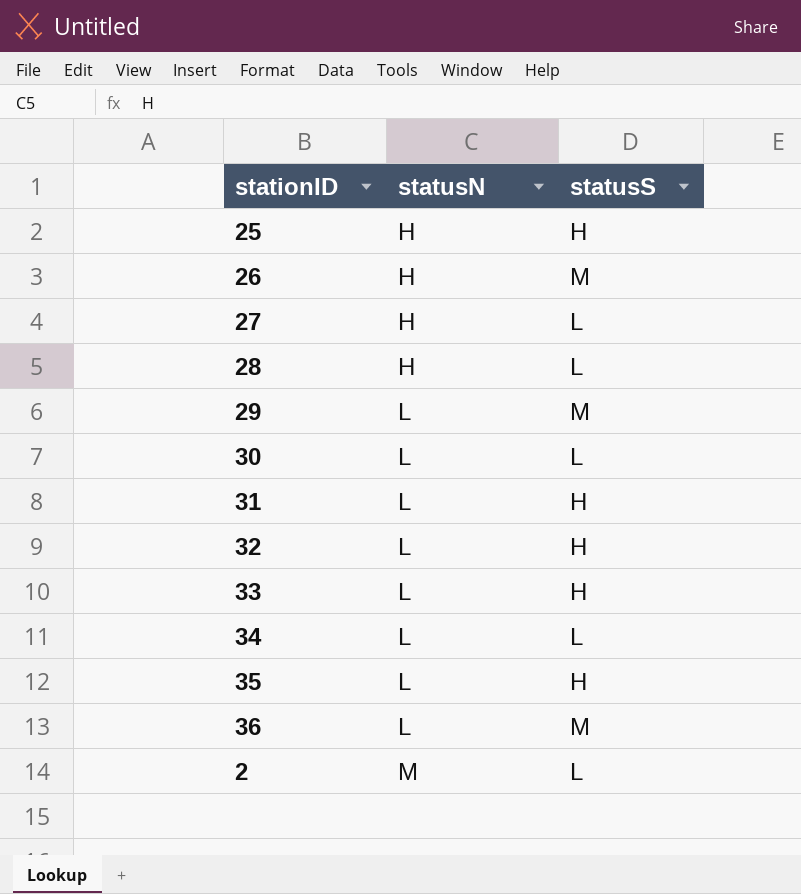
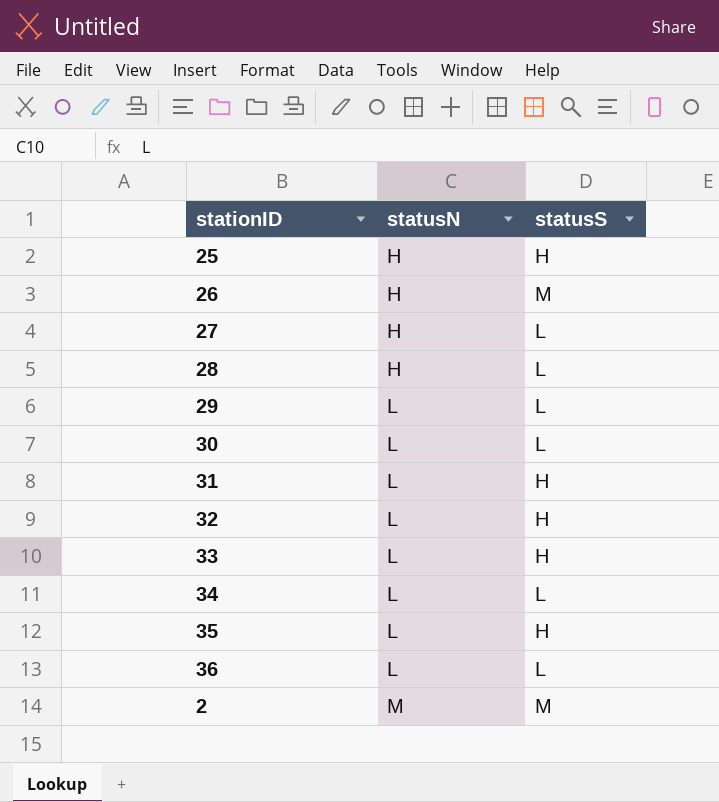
29 | statusS: M -> L
36 | statusS: M -> L
2 | statusS: L -> M

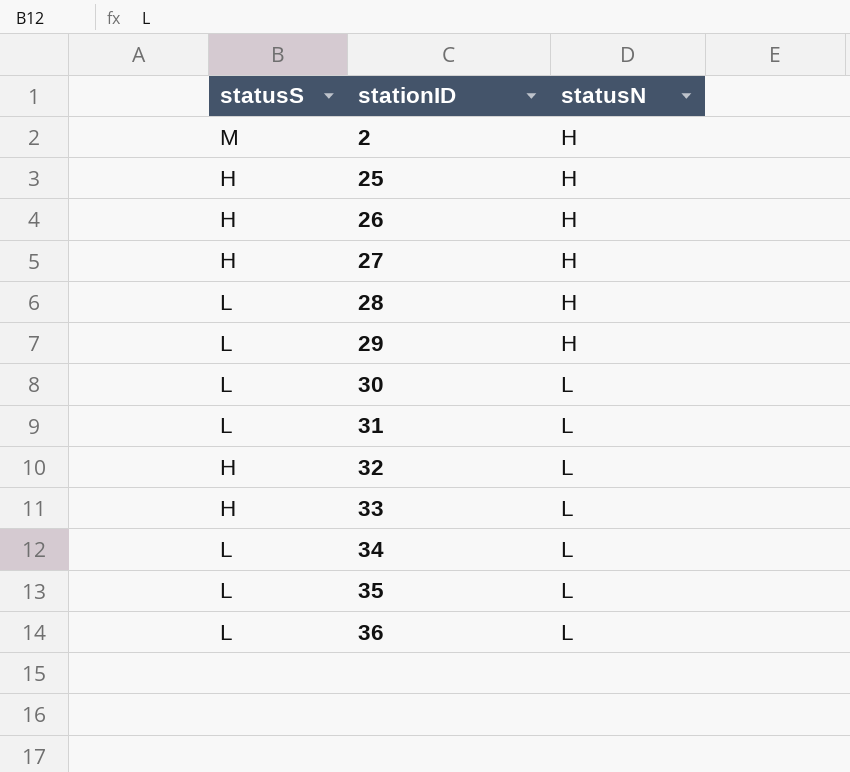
row order: statusN ascending -> stationID ascending
column statusS | position: 3 -> 1
2 | statusN: M -> H
26 | statusS: M -> H
27 | statusS: L -> H
29 | statusN: L -> H
31 | statusS: H -> L
35 | statusS: H -> L

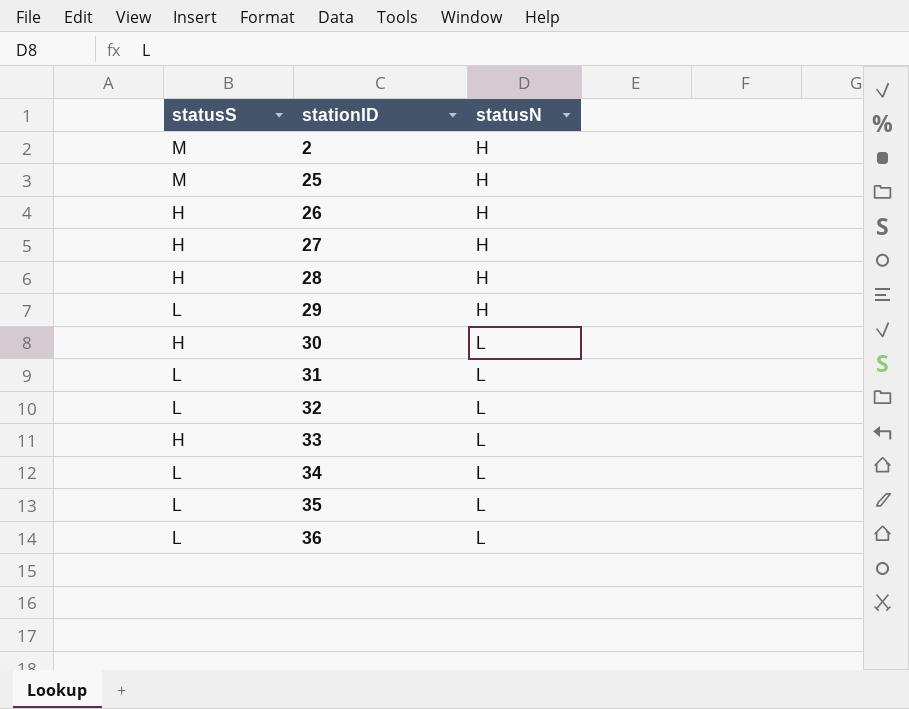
25 | statusS: H -> M
28 | statusS: L -> H
30 | statusS: L -> H
32 | statusS: H -> L

